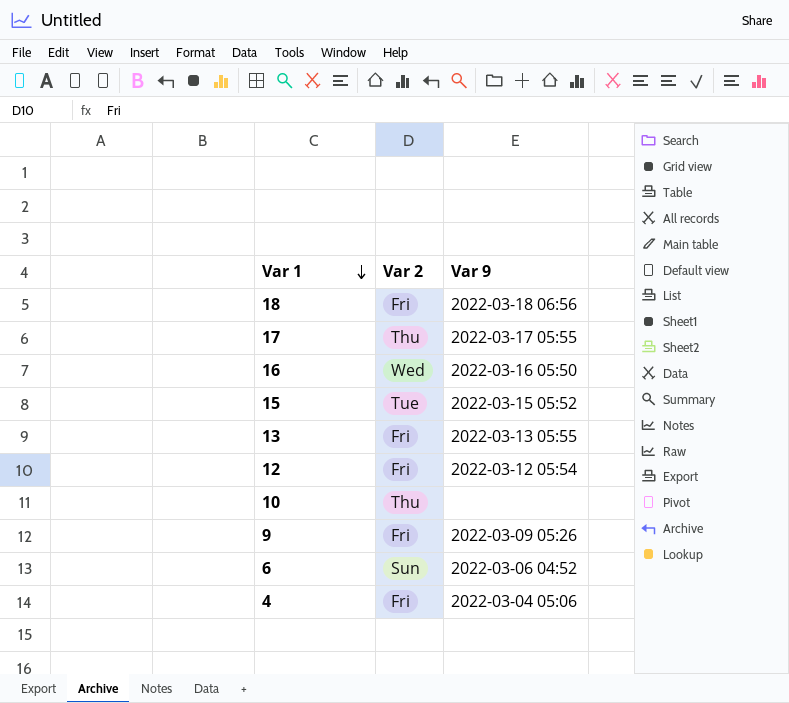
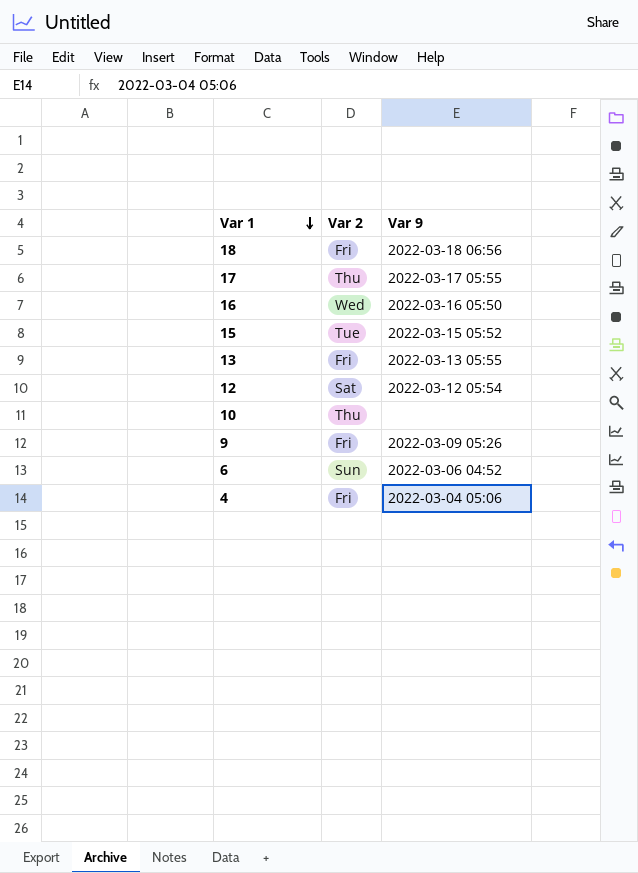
12 | Var 2: Fri -> Sat

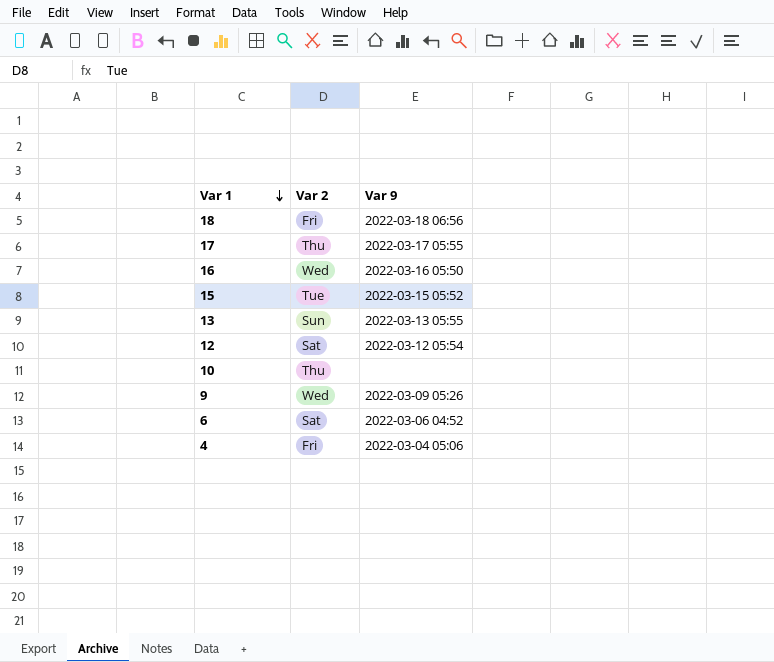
13 | Var 2: Fri -> Sun
9 | Var 2: Fri -> Wed
6 | Var 2: Sun -> Sat

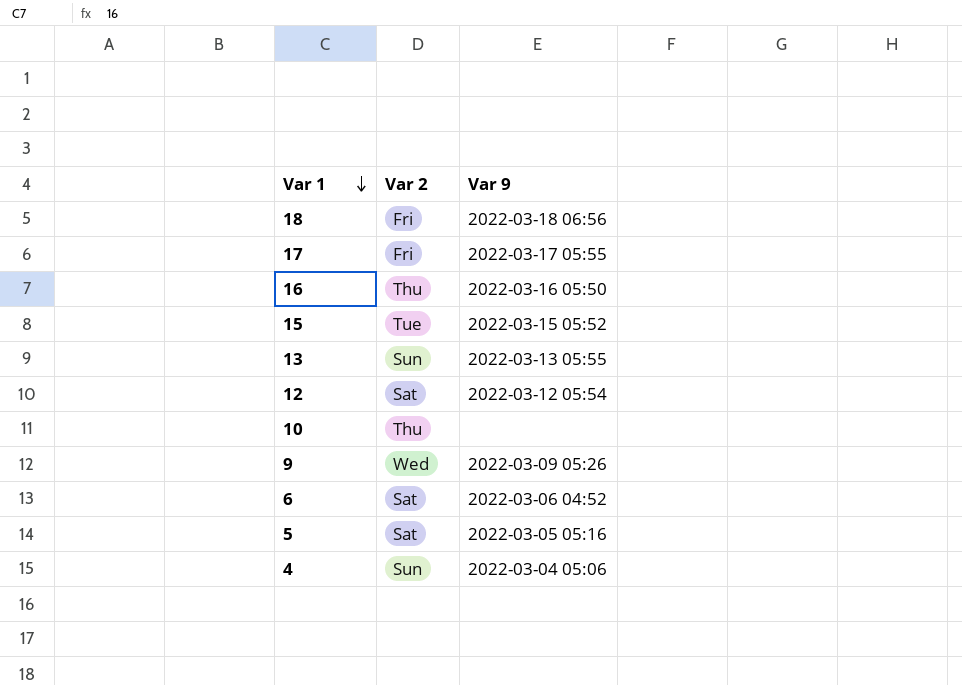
17 | Var 2: Thu -> Fri
16 | Var 2: Wed -> Thu
row 5: none -> Sat | 2022-03-05 05:16
4 | Var 2: Fri -> Sun

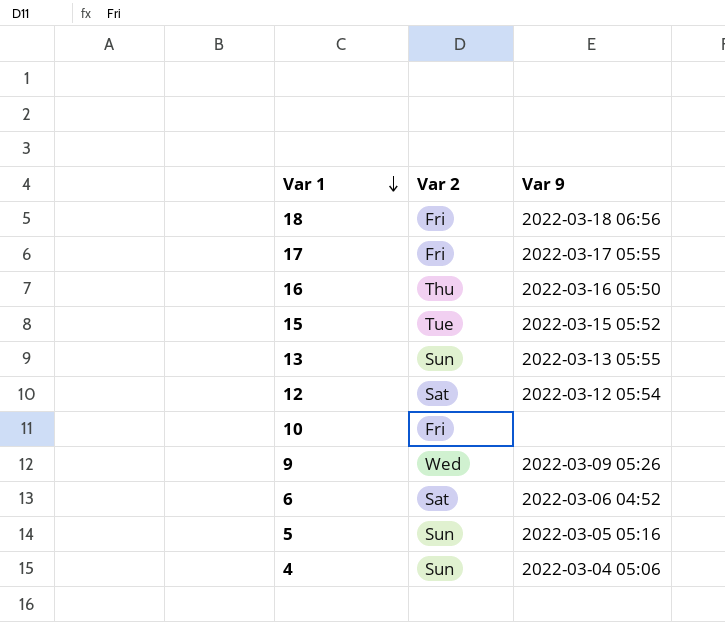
10 | Var 2: Thu -> Fri
5 | Var 2: Sat -> Sun

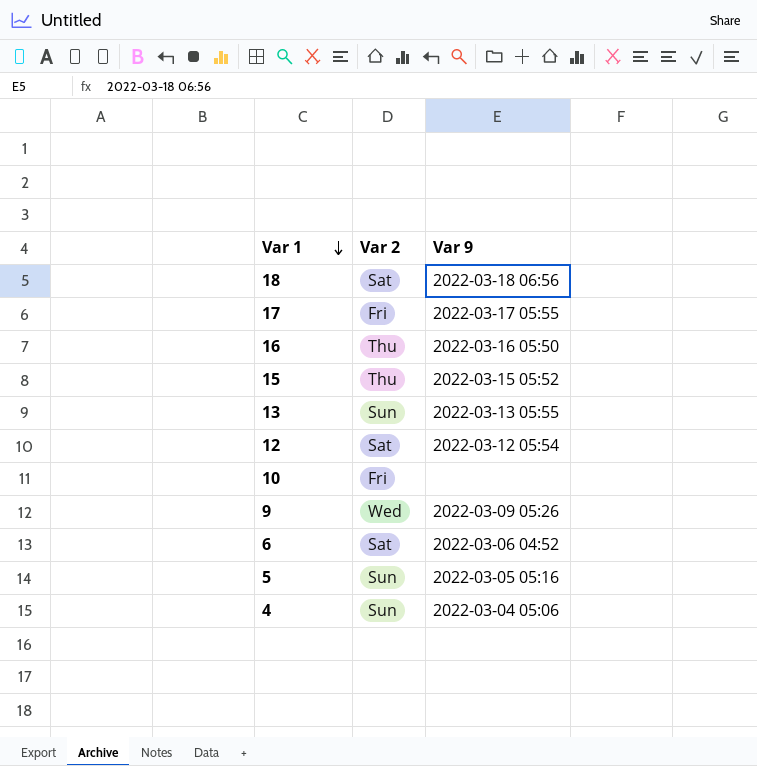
18 | Var 2: Fri -> Sat
15 | Var 2: Tue -> Thu

